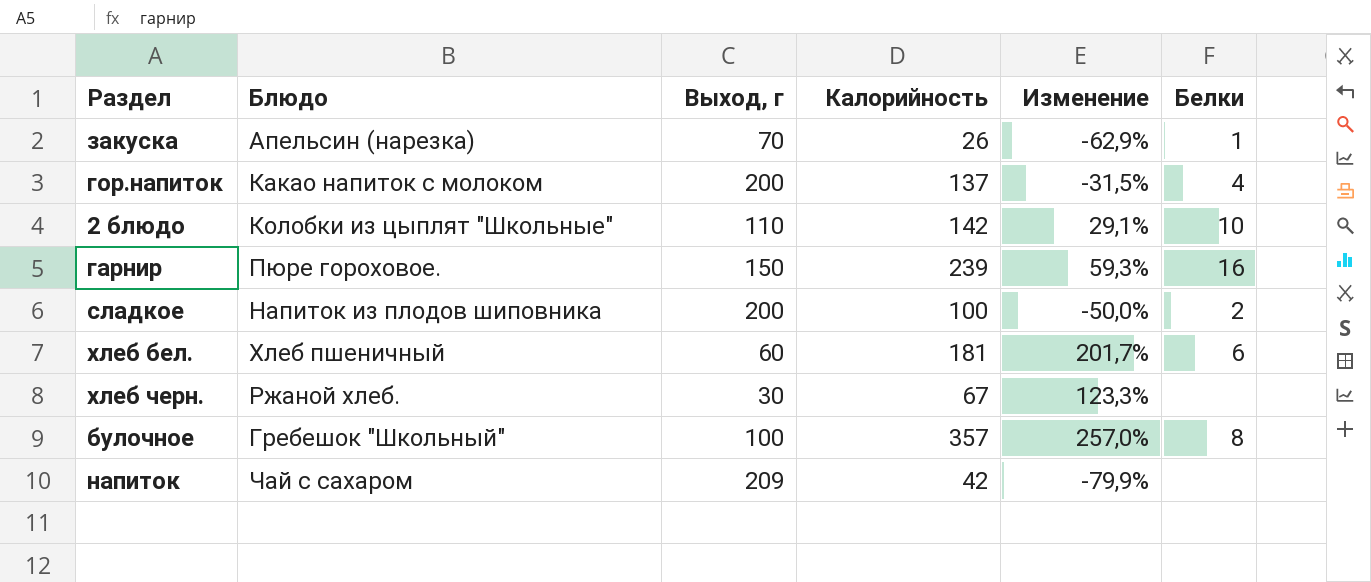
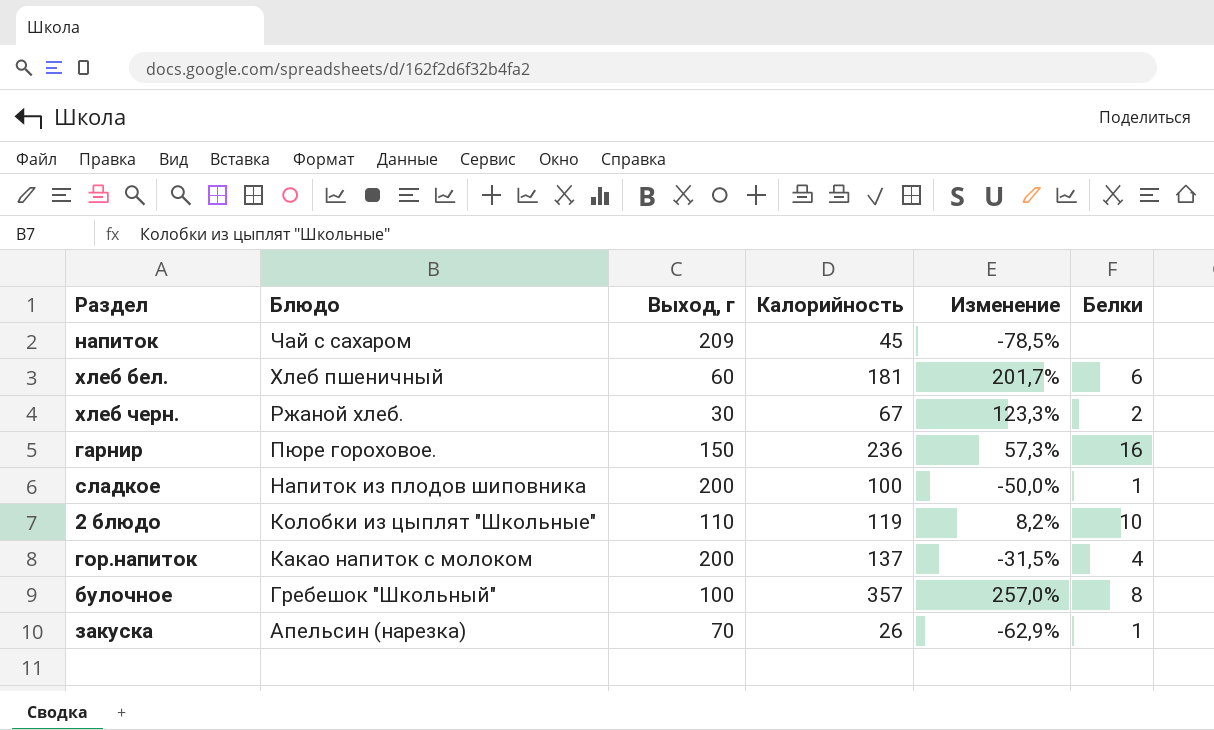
row order: none -> Блюдо descending
напиток | Калорийность: 42 -> 45
напиток | Изменение: -79,9% -> -78,5%
хлеб черн. | Белки: none -> 2
гарнир | Калорийность: 239 -> 236
гарнир | Изменение: 59,3% -> 57,3%
сладкое | Белки: 2 -> 1
2 блюдо | Калорийность: 142 -> 119
2 блюдо | Изменение: 29,1% -> 8,2%

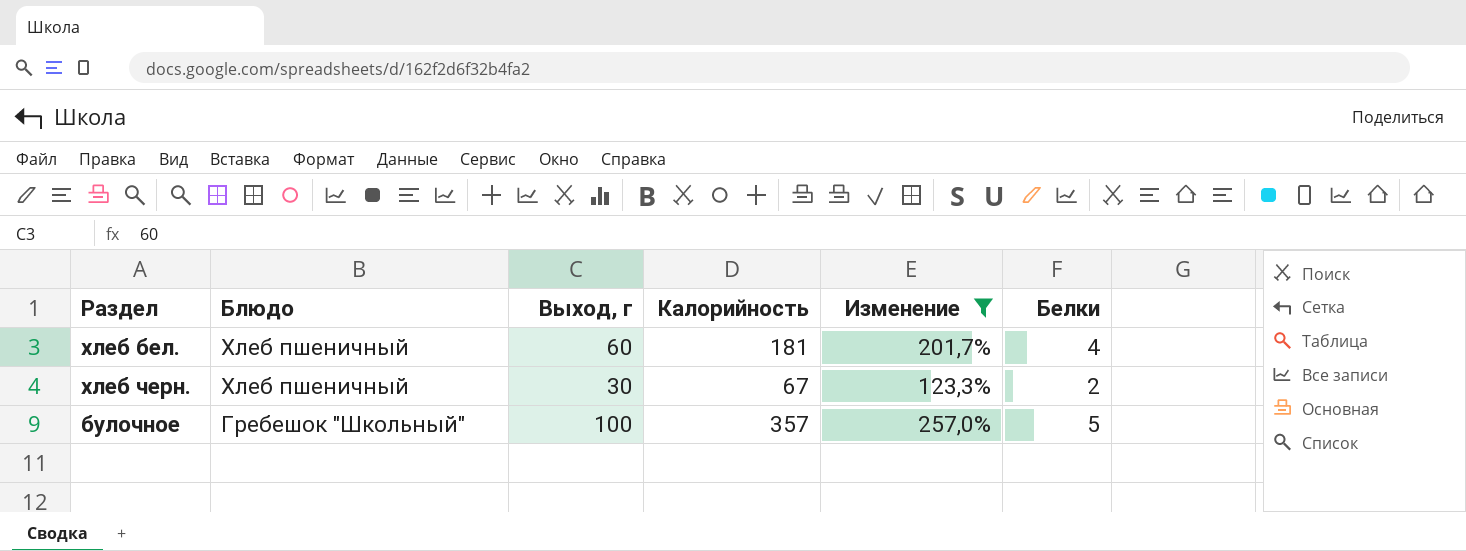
filter: none -> Изменение >= 123,3%
хлеб бел. | Белки: 6 -> 4
хлеб черн. | Блюдо: Ржаной хлеб. -> Хлеб пшеничный
булочное | Белки: 8 -> 5

